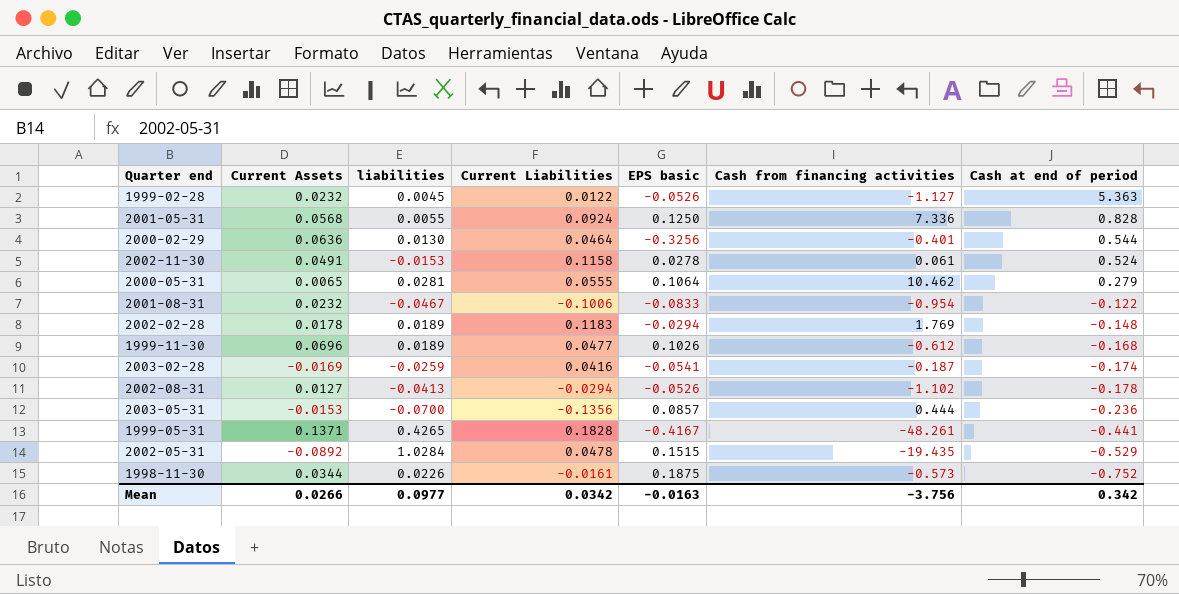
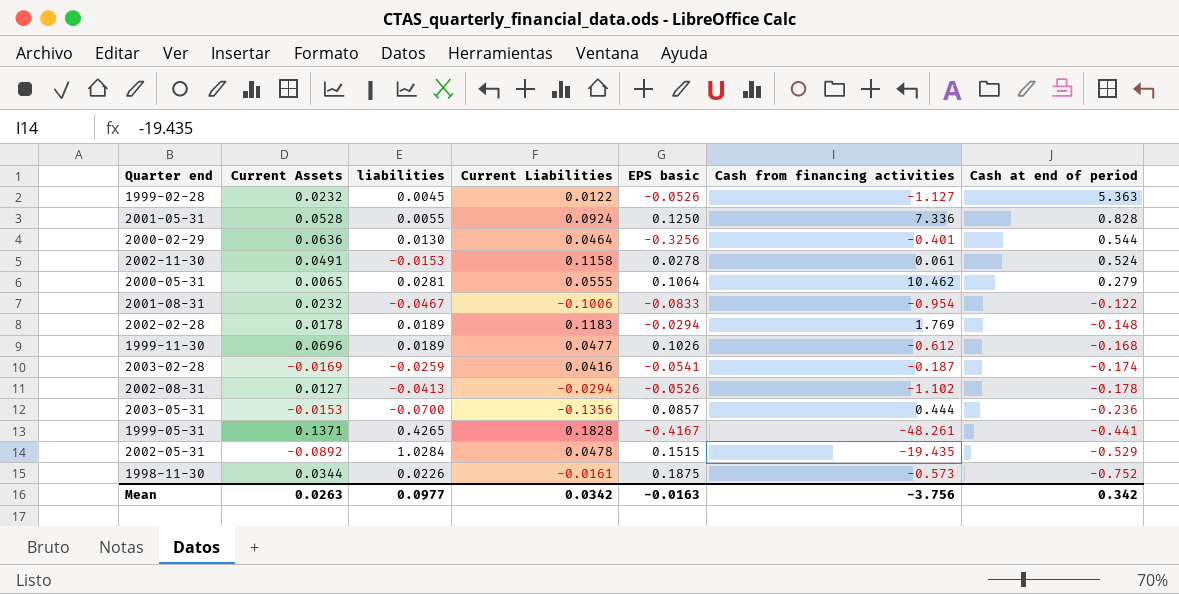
2001-05-31 | Current Assets: 0.0568 -> 0.0528
Mean | Current Assets: 0.0266 -> 0.0263

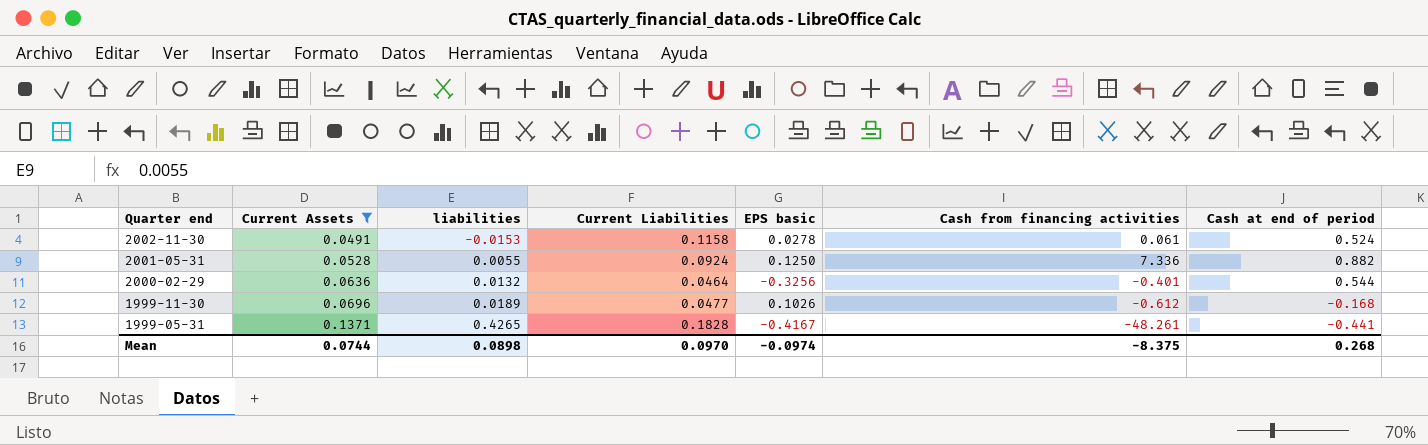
filter: none -> Current Assets >= 0.0491
row order: Cash at end of period descending -> Quarter end descending
2001-05-31 | Cash at end of period: 0.828 -> 0.882
2000-02-29 | liabilities: 0.0130 -> 0.0132
Mean | Current Assets: 0.0263 -> 0.0744
Mean | liabilities: 0.0977 -> 0.0898
Mean | Current Liabilities: 0.0342 -> 0.0970
Mean | EPS basic: -0.0163 -> -0.0974
Mean | Cash from financing activities: -3.756 -> -8.375
Mean | Cash at end of period: 0.342 -> 0.268

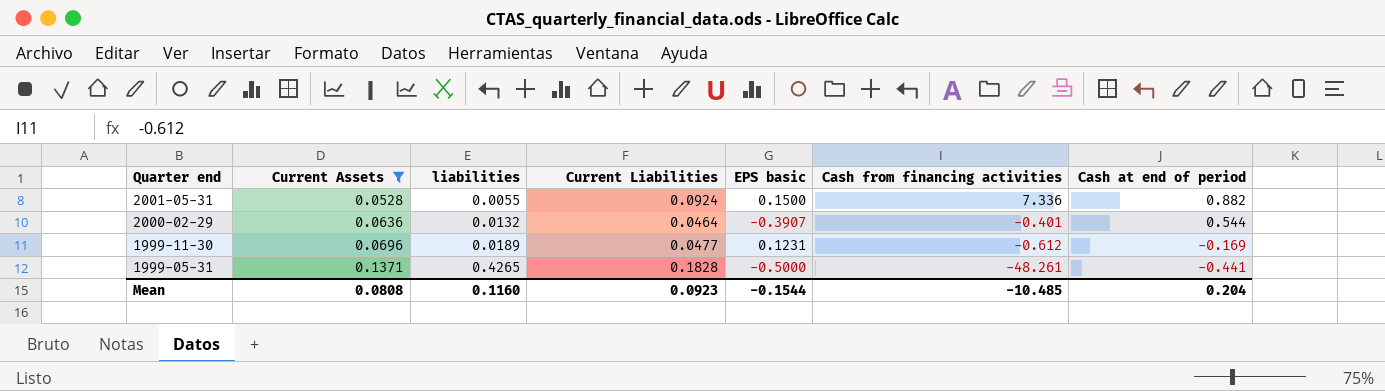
row 2002-11-30: 0.0491 | -0.0153 | 0.1158 | 0.0278 | 0.061 | 0.524 -> none
2001-05-31 | EPS basic: 0.1250 -> 0.1500
2000-02-29 | EPS basic: -0.3256 -> -0.3907
1999-11-30 | EPS basic: 0.1026 -> 0.1231
1999-11-30 | Cash at end of period: -0.168 -> -0.169
1999-05-31 | EPS basic: -0.4167 -> -0.5000
Mean | Current Assets: 0.0744 -> 0.0808
Mean | liabilities: 0.0898 -> 0.1160
Mean | Current Liabilities: 0.0970 -> 0.0923
Mean | EPS basic: -0.0974 -> -0.1544
Mean | Cash from financing activities: -8.375 -> -10.485
Mean | Cash at end of period: 0.268 -> 0.204

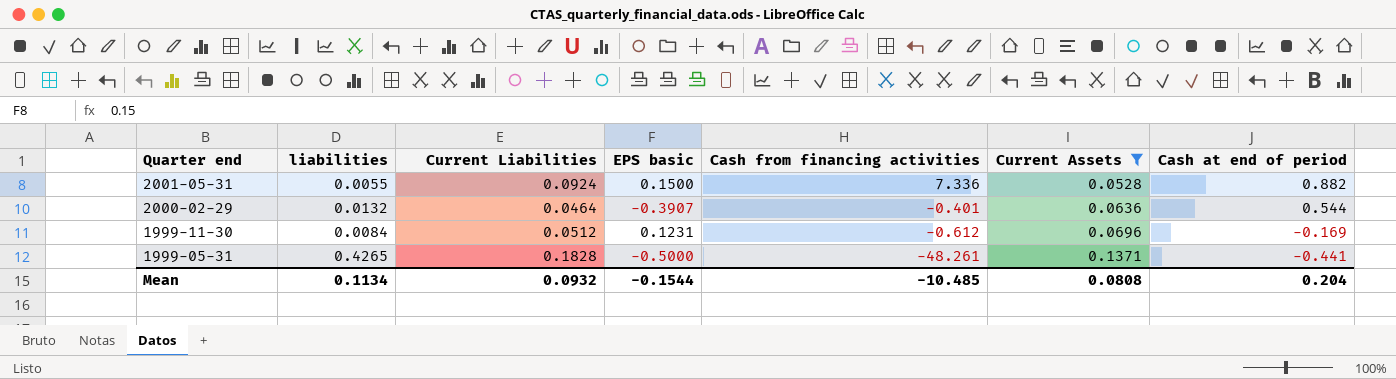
column Current Assets | position: 2 -> 6
1999-11-30 | liabilities: 0.0189 -> 0.0084
1999-11-30 | Current Liabilities: 0.0477 -> 0.0512
Mean | liabilities: 0.1160 -> 0.1134
Mean | Current Liabilities: 0.0923 -> 0.0932

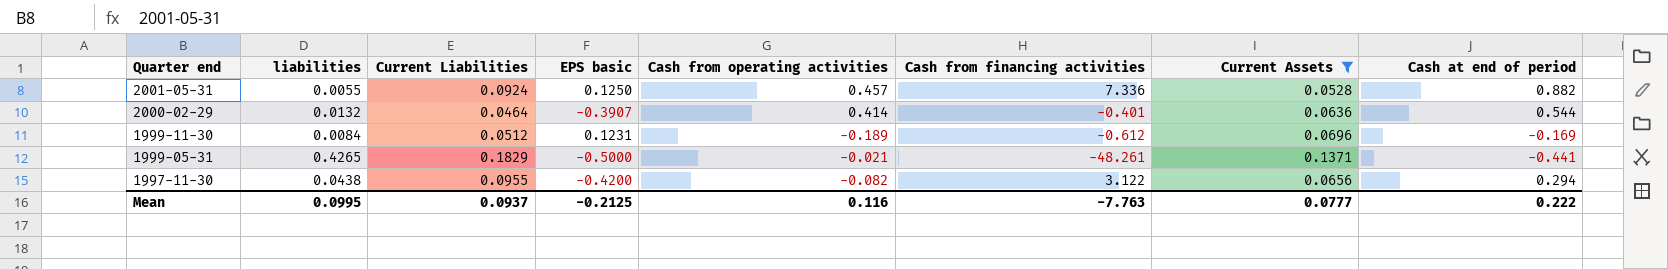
column Cash from operating activities | position: none -> 5
2001-05-31 | EPS basic: 0.1500 -> 0.1250
1999-05-31 | Current Liabilities: 0.1828 -> 0.1829
row 1997-11-30: none -> 0.0438 | 0.0955 | -0.4200 | -0.082 | 3.122 | 0.0656 | 0.294
Mean | liabilities: 0.1134 -> 0.0995
Mean | Current Liabilities: 0.0932 -> 0.0937
Mean | EPS basic: -0.1544 -> -0.2125
Mean | Cash from financing activities: -10.485 -> -7.763
Mean | Current Assets: 0.0808 -> 0.0777
Mean | Cash at end of period: 0.204 -> 0.222

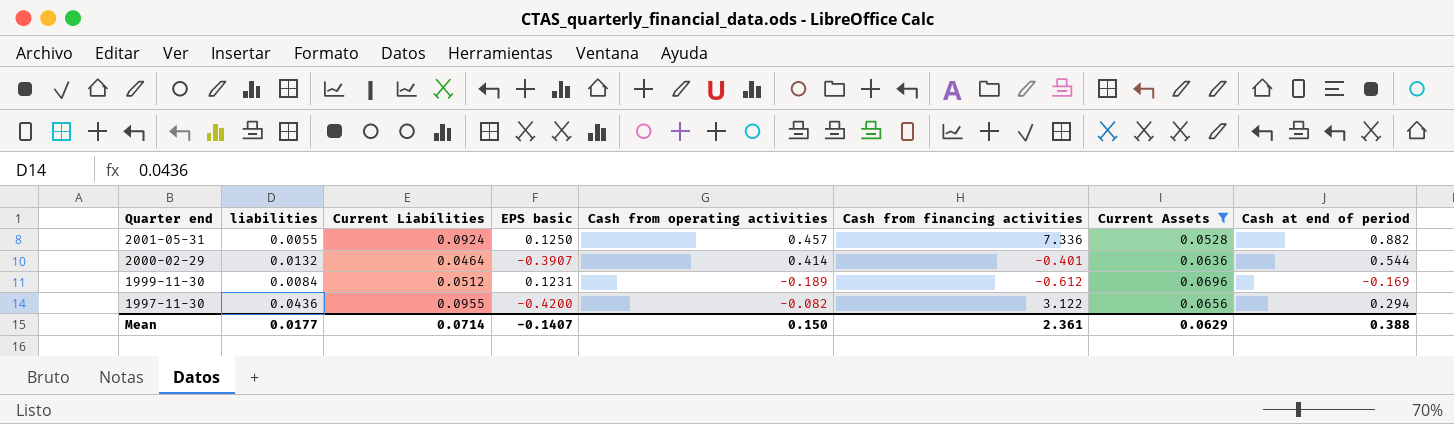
row 1999-05-31: 0.4265 | 0.1829 | -0.5000 | -0.021 | -48.261 | 0.1371 | -0.441 -> none
1997-11-30 | liabilities: 0.0438 -> 0.0436
Mean | liabilities: 0.0995 -> 0.0177
Mean | Current Liabilities: 0.0937 -> 0.0714
Mean | EPS basic: -0.2125 -> -0.1407
Mean | Cash from operating activities: 0.116 -> 0.150
Mean | Cash from financing activities: -7.763 -> 2.361
Mean | Current Assets: 0.0777 -> 0.0629
Mean | Cash at end of period: 0.222 -> 0.388

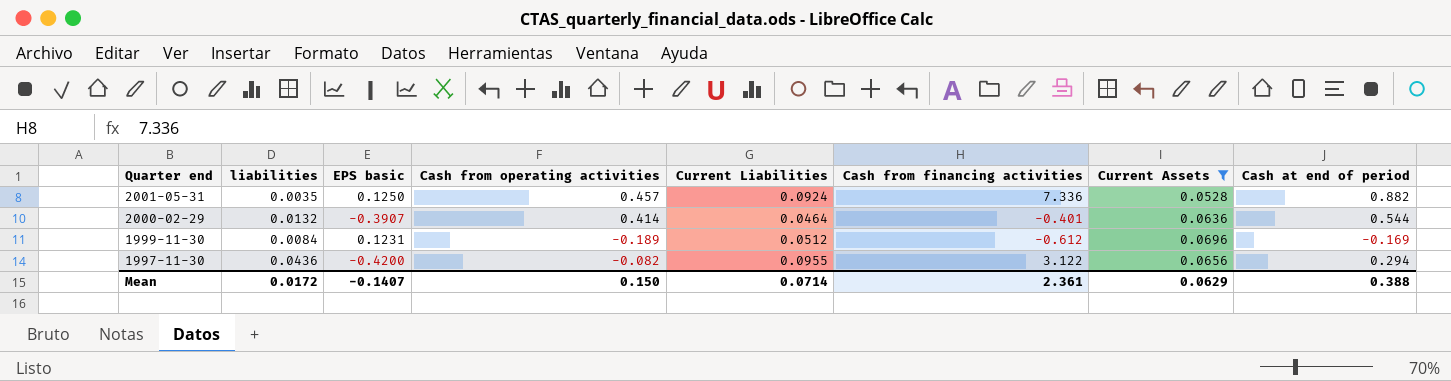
column Current Liabilities | position: 3 -> 5
2001-05-31 | liabilities: 0.0055 -> 0.0035
Mean | liabilities: 0.0177 -> 0.0172

